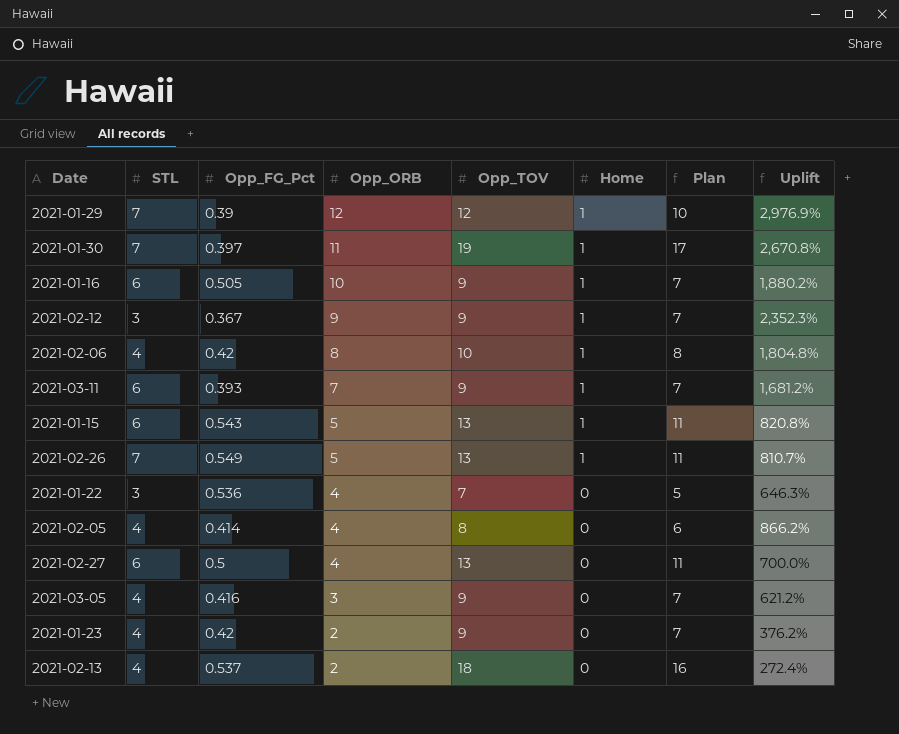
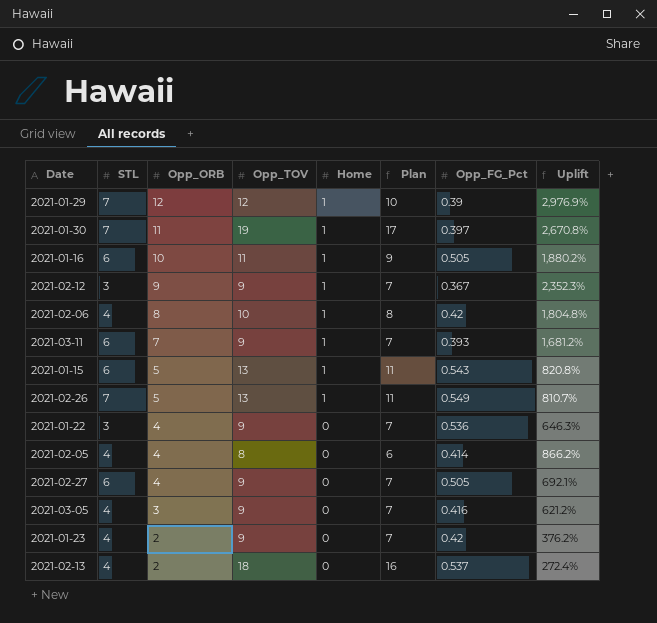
column Opp_FG_Pct | position: 3 -> 7
2021-01-16 | Opp_TOV: 9 -> 11
2021-01-16 | Plan: 7 -> 9
2021-01-22 | Opp_TOV: 7 -> 9
2021-01-22 | Plan: 5 -> 7
2021-02-27 | Opp_TOV: 13 -> 9
2021-02-27 | Plan: 11 -> 7
2021-02-27 | Opp_FG_Pct: 0.5 -> 0.505
2021-02-27 | Uplift: 700.0% -> 692.1%

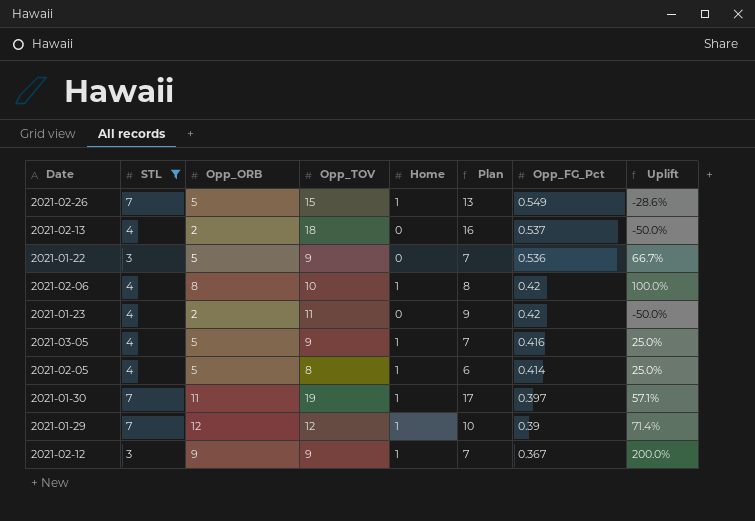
filter: none -> STL != 6
row order: Opp_ORB descending -> Opp_FG_Pct descending
column Uplift | formula: ([Opp_ORB] - [Opp_FG_Pct]) / [Opp_FG_Pct] -> ([Opp_ORB] - [STL]) / [STL]
2021-02-26 | Opp_TOV: 13 -> 15
2021-02-26 | Plan: 11 -> 13
2021-01-22 | Opp_ORB: 4 -> 5
2021-01-23 | Opp_TOV: 9 -> 11
2021-01-23 | Plan: 7 -> 9
2021-03-05 | Opp_ORB: 3 -> 5
2021-03-05 | Home: 0 -> 1
2021-02-05 | Opp_ORB: 4 -> 5
2021-02-05 | Home: 0 -> 1

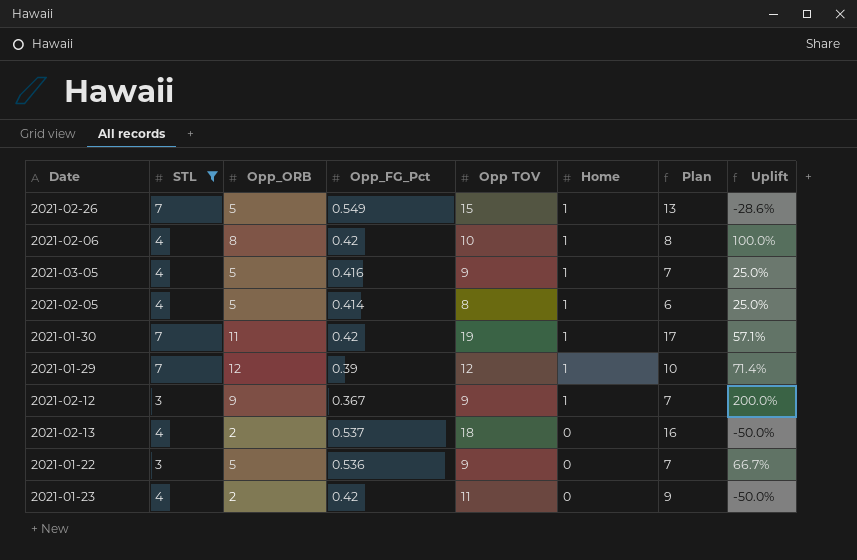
row order: Opp_FG_Pct descending -> Home descending
column Opp_FG_Pct | position: 7 -> 4
column name: Opp_TOV -> Opp TOV
2021-01-30 | Opp_FG_Pct: 0.397 -> 0.42

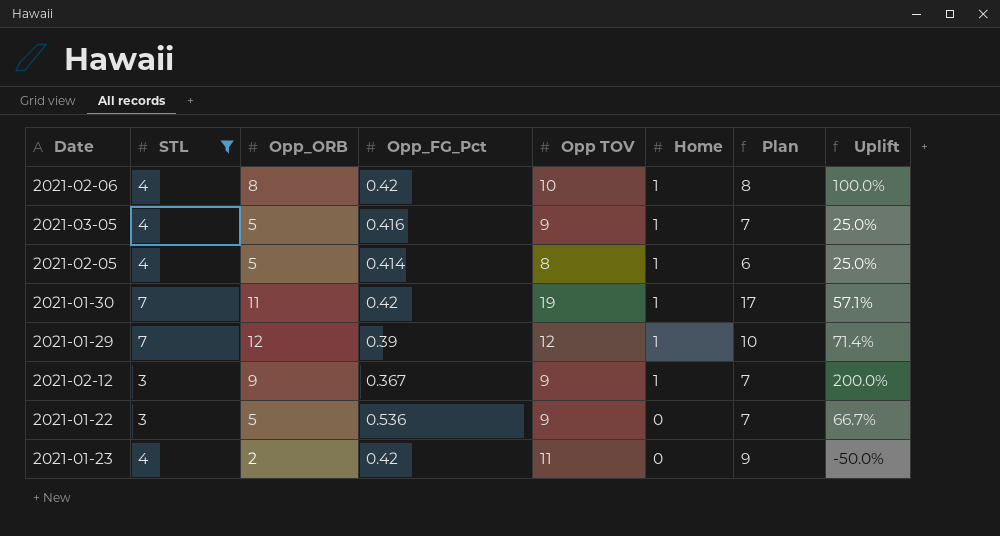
row 2021-02-26: 7 | 5 | 0.549 | 15 | 1 | 13 | -28.6% -> none
row 2021-02-13: 4 | 2 | 0.537 | 18 | 0 | 16 | -50.0% -> none

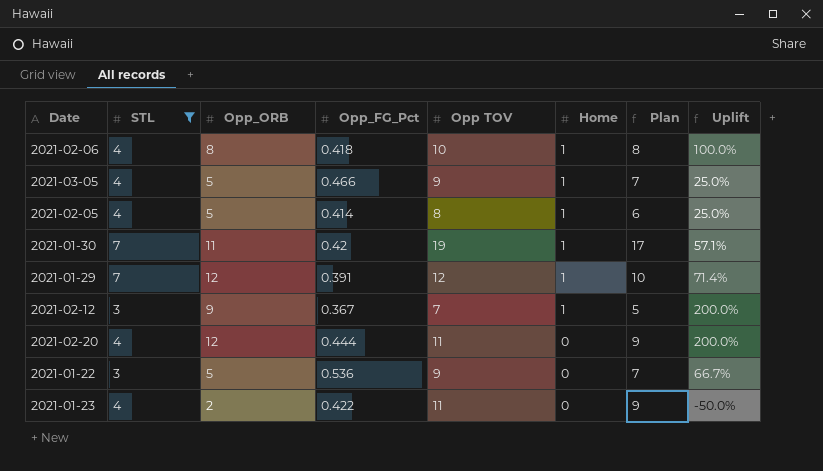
2021-02-06 | Opp_FG_Pct: 0.42 -> 0.418
2021-03-05 | Opp_FG_Pct: 0.416 -> 0.466
2021-01-29 | Opp_FG_Pct: 0.39 -> 0.391
2021-02-12 | Opp TOV: 9 -> 7
2021-02-12 | Plan: 7 -> 5
row 2021-02-20: none -> 4 | 12 | 0.444 | 11 | 0 | 9 | 200.0%
2021-01-23 | Opp_FG_Pct: 0.42 -> 0.422

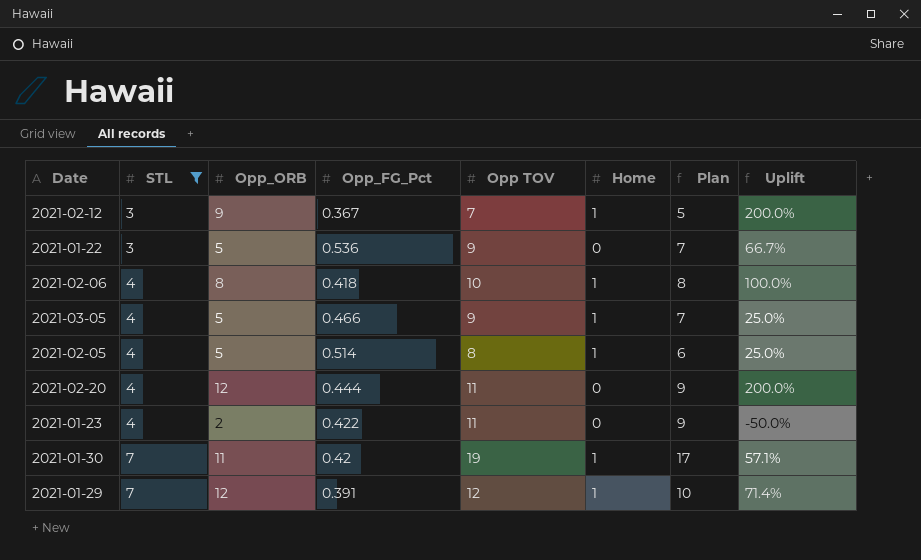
row order: Home descending -> STL ascending
2021-02-05 | Opp_FG_Pct: 0.414 -> 0.514

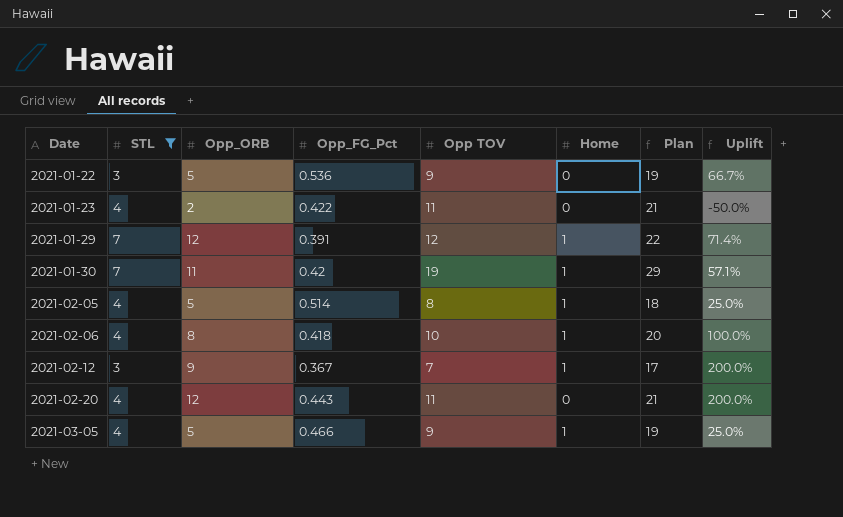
row order: STL ascending -> Date ascending
column Plan | formula: [Opp TOV] - 2 -> [Opp TOV] + 10
2021-02-20 | Opp_FG_Pct: 0.444 -> 0.443

